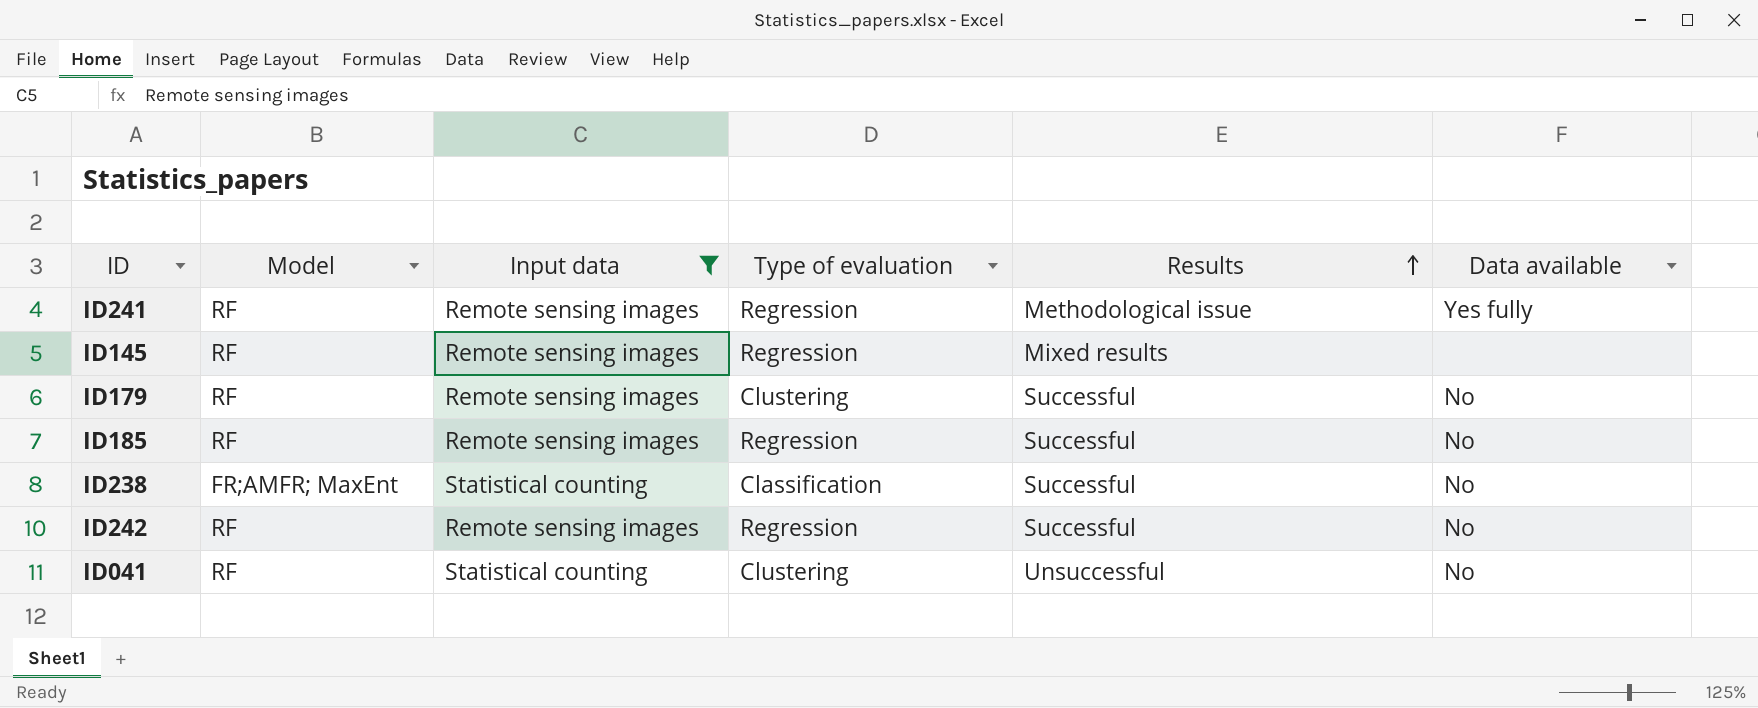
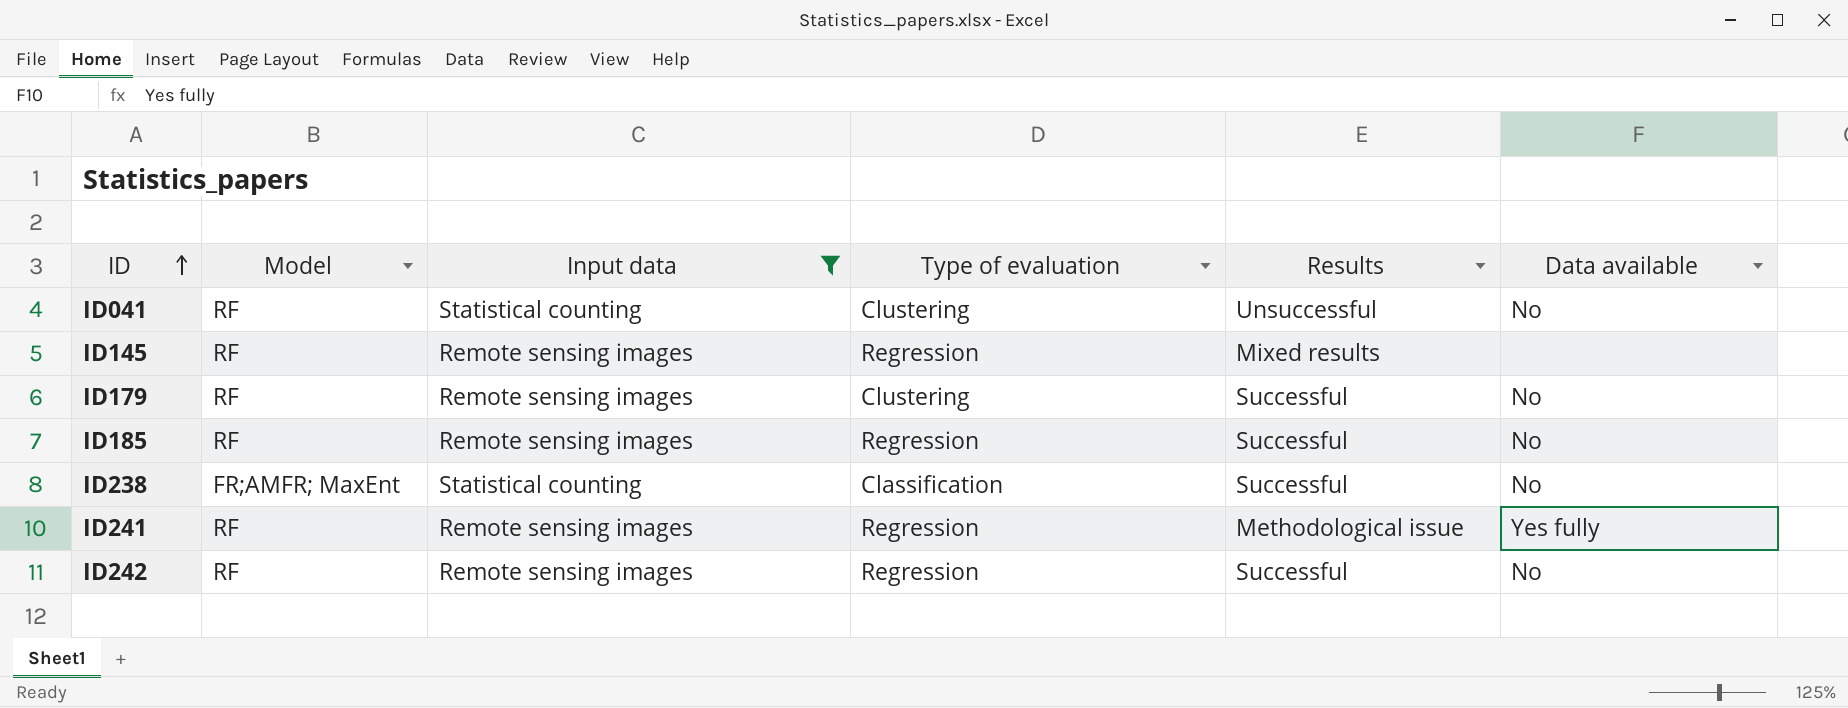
row order: Results ascending -> ID ascending

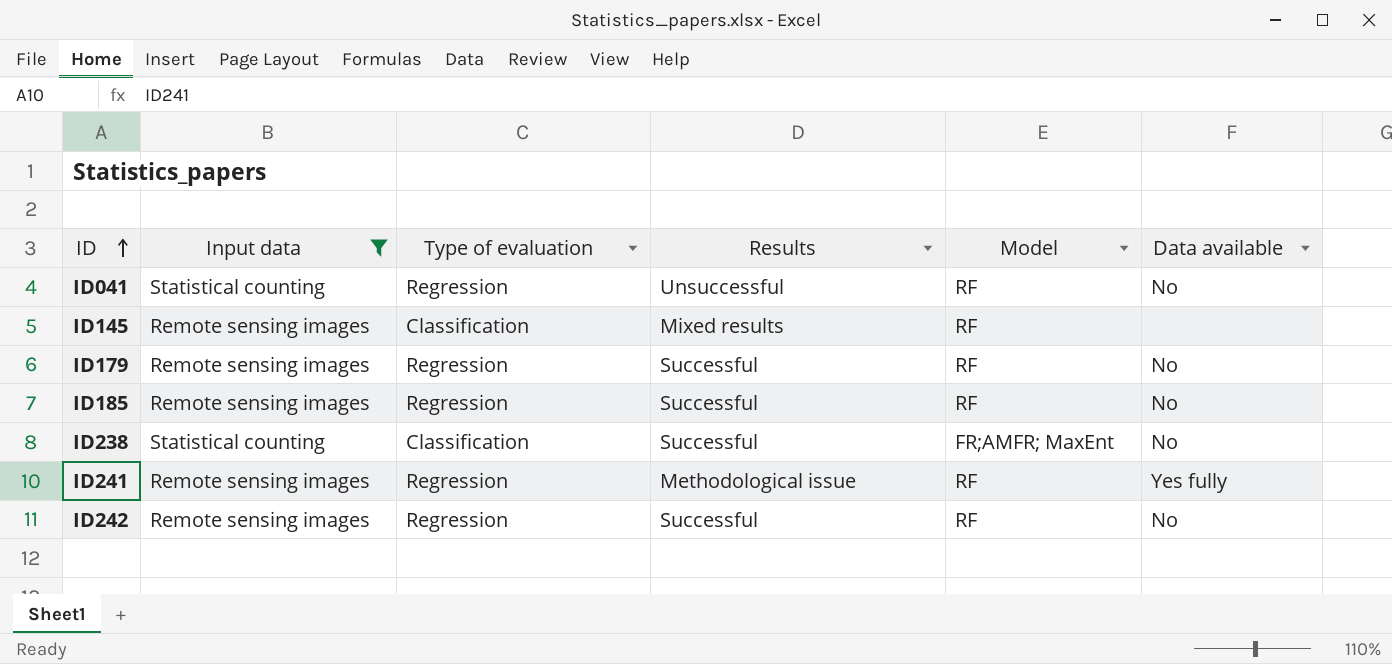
column Model | position: 2 -> 5
ID041 | Type of evaluation: Clustering -> Regression
ID145 | Type of evaluation: Regression -> Classification
ID179 | Type of evaluation: Clustering -> Regression

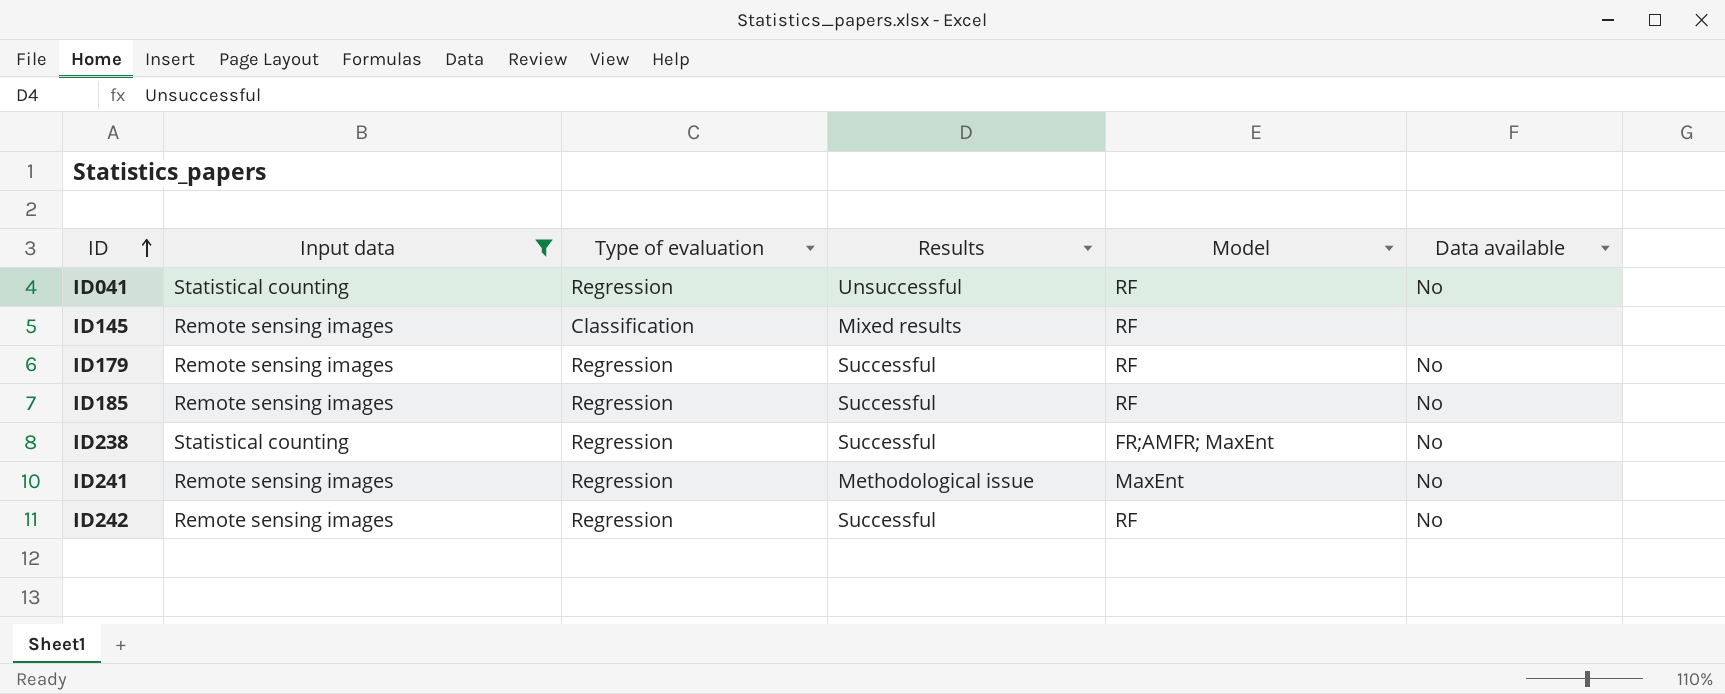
ID238 | Type of evaluation: Classification -> Regression
ID241 | Model: RF -> MaxEnt
ID241 | Data available: Yes fully -> No

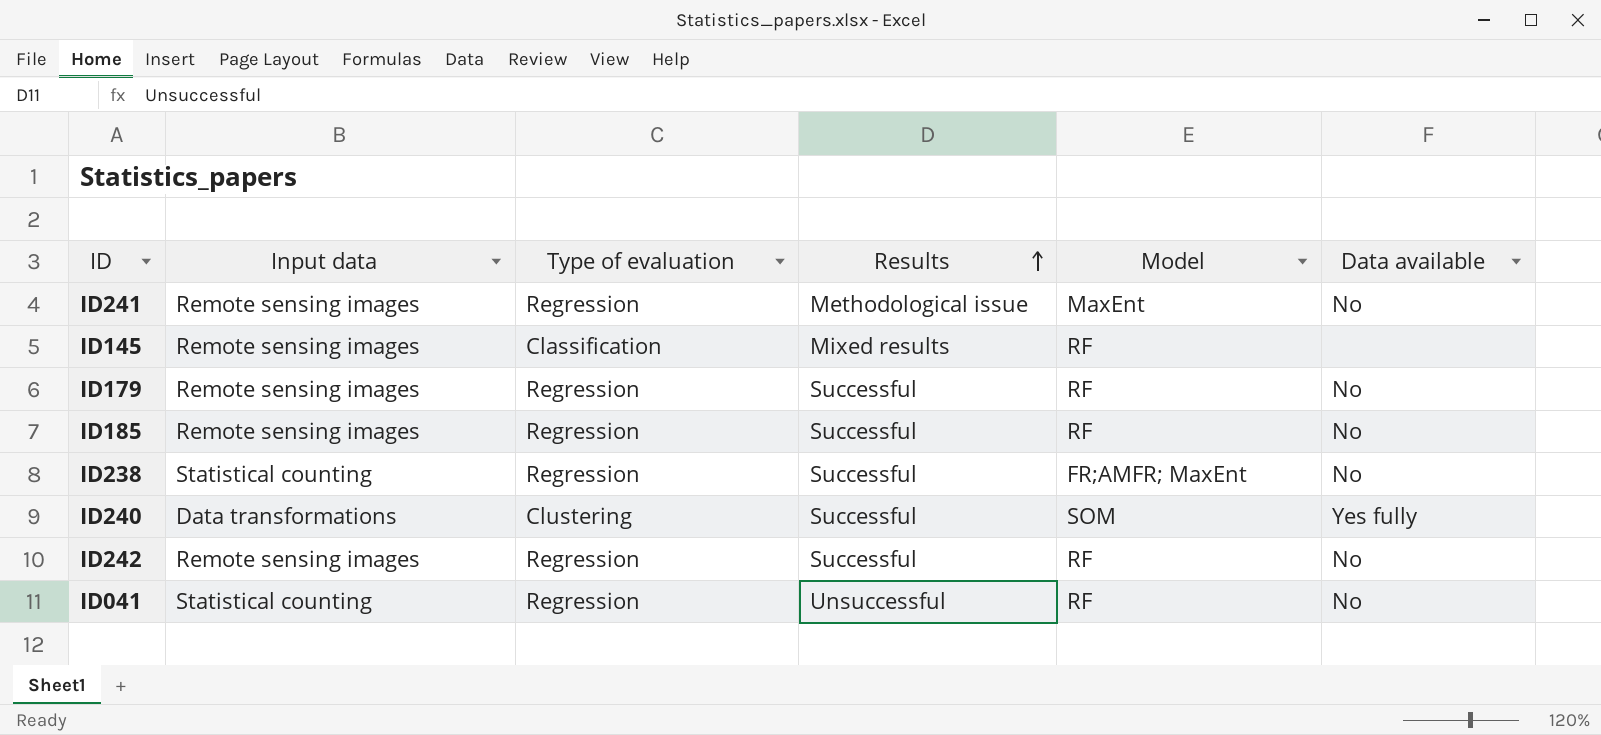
filter: Input data != Data transformations -> none
row order: ID ascending -> Results ascending

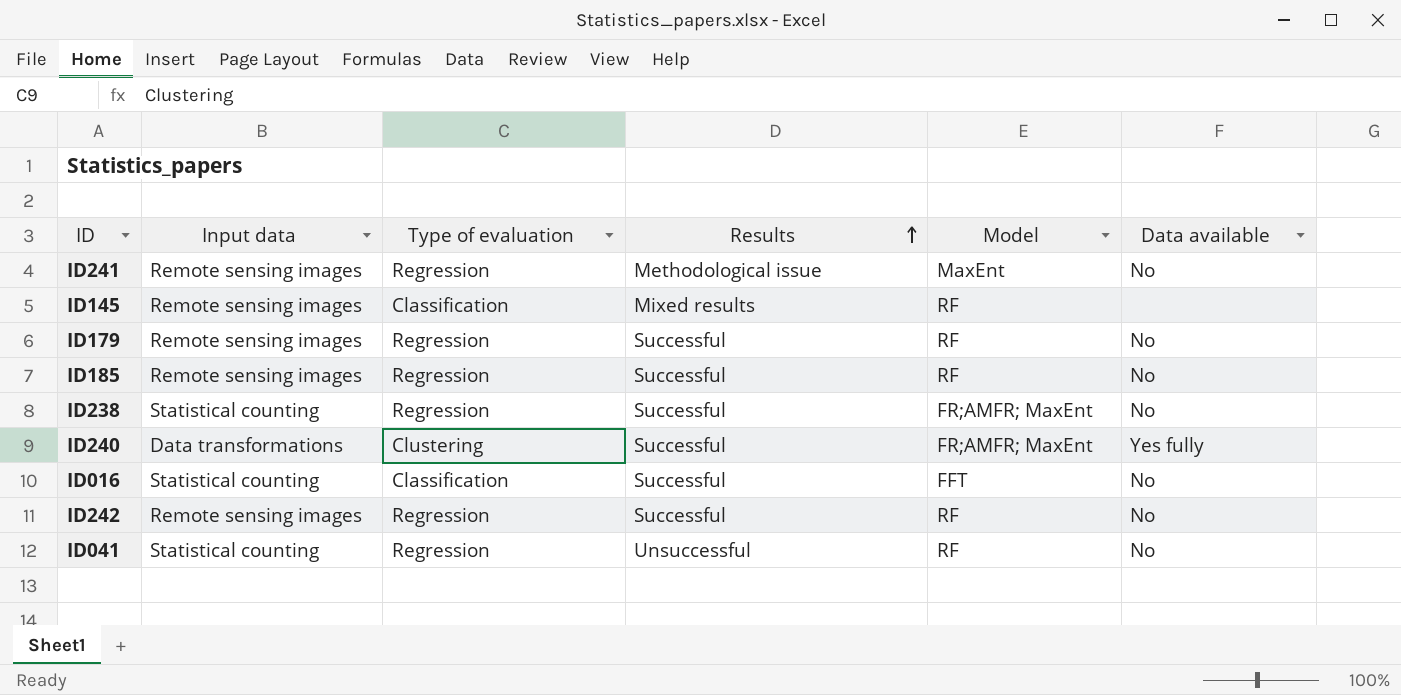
ID240 | Model: SOM -> FR;AMFR; MaxEnt
row ID016: none -> Statistical counting | Classification | Successful | FFT | No

